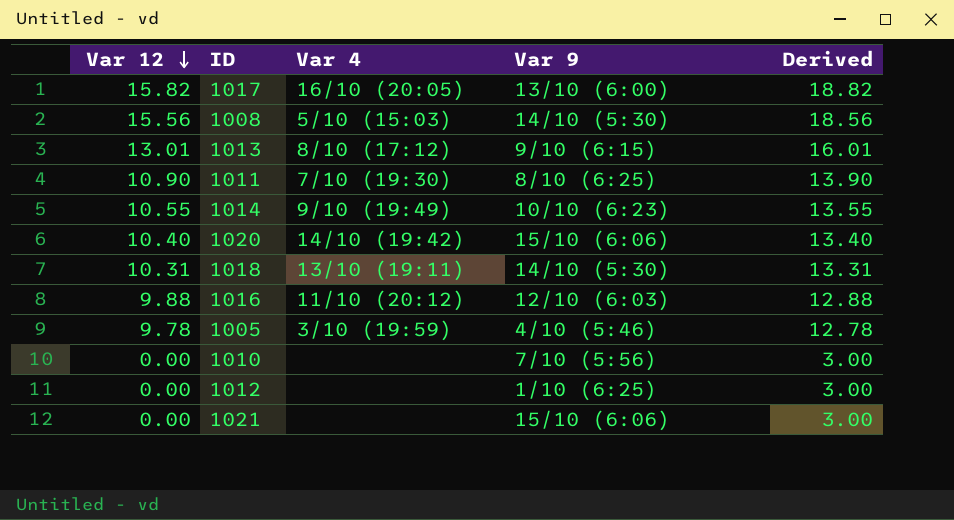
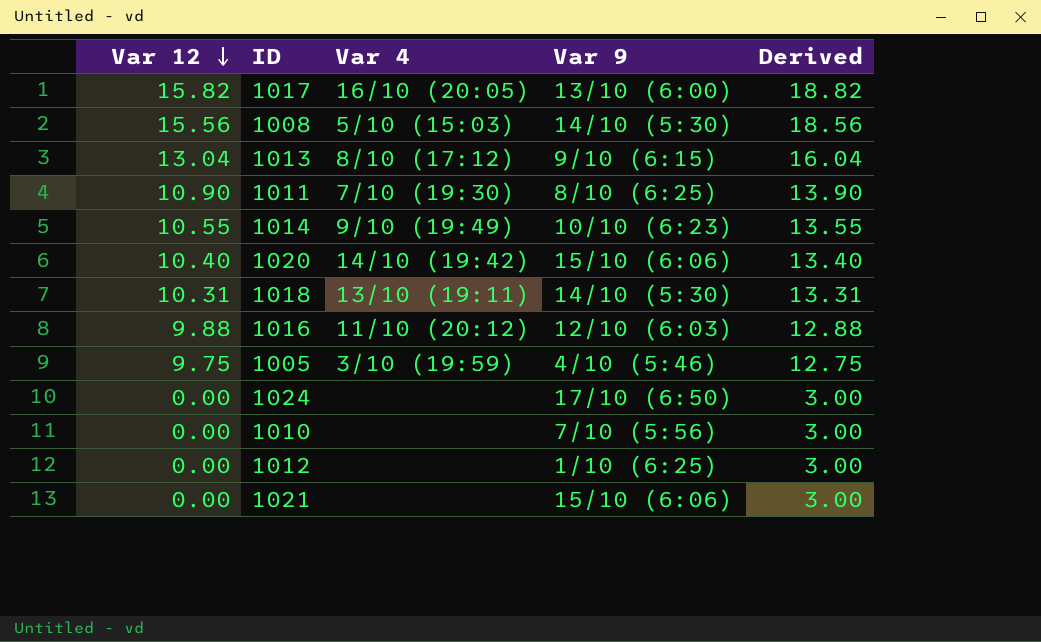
1013 | Var 12: 13.01 -> 13.04
1013 | Derived: 16.01 -> 16.04
1005 | Var 12: 9.78 -> 9.75
1005 | Derived: 12.78 -> 12.75
row 1024: none -> 0.00 | none | 17/10 (6:50) | 3.00

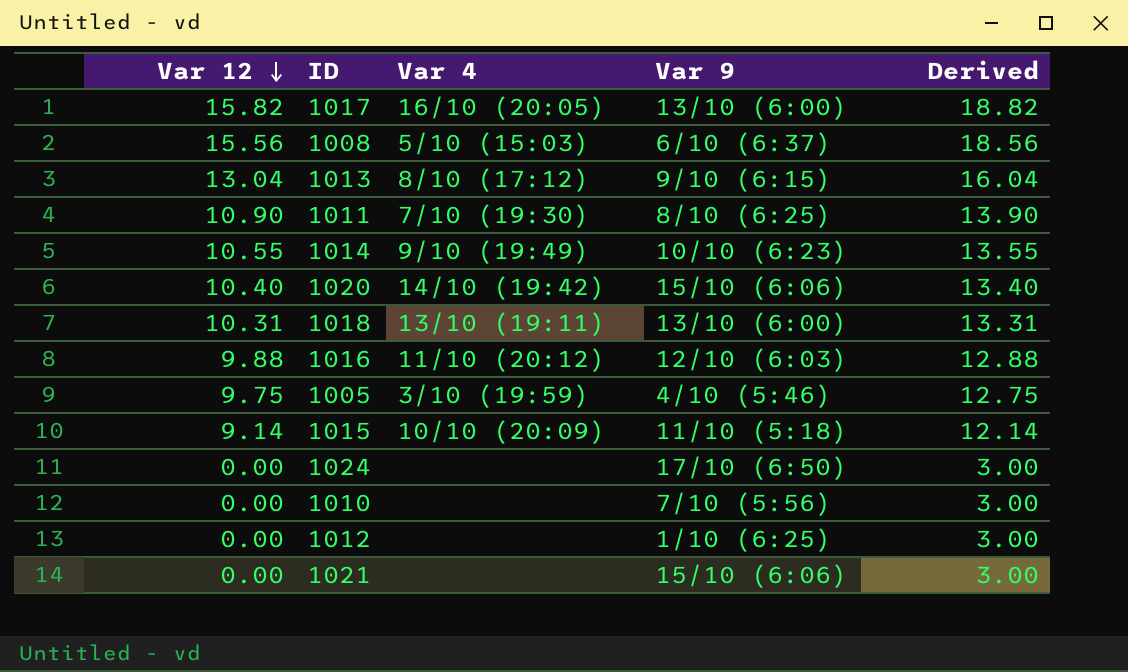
1008 | Var 9: 14/10 (5:30) -> 6/10 (6:37)
1018 | Var 9: 14/10 (5:30) -> 13/10 (6:00)
row 1015: none -> 9.14 | 10/10 (20:09) | 11/10 (5:18) | 12.14

